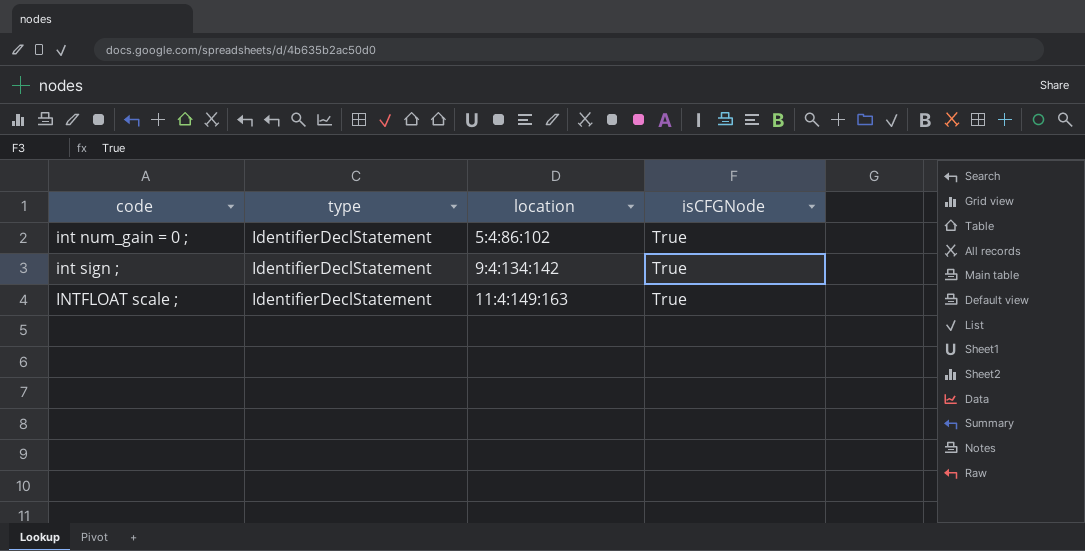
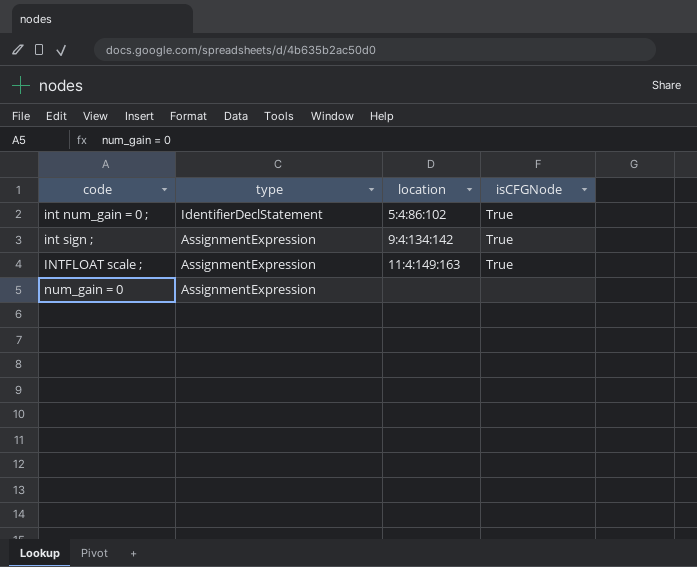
int sign ; | type: IdentifierDeclStatement -> AssignmentExpression
INTFLOAT scale ; | type: IdentifierDeclStatement -> AssignmentExpression
row num_gain = 0: none -> AssignmentExpression | none | none

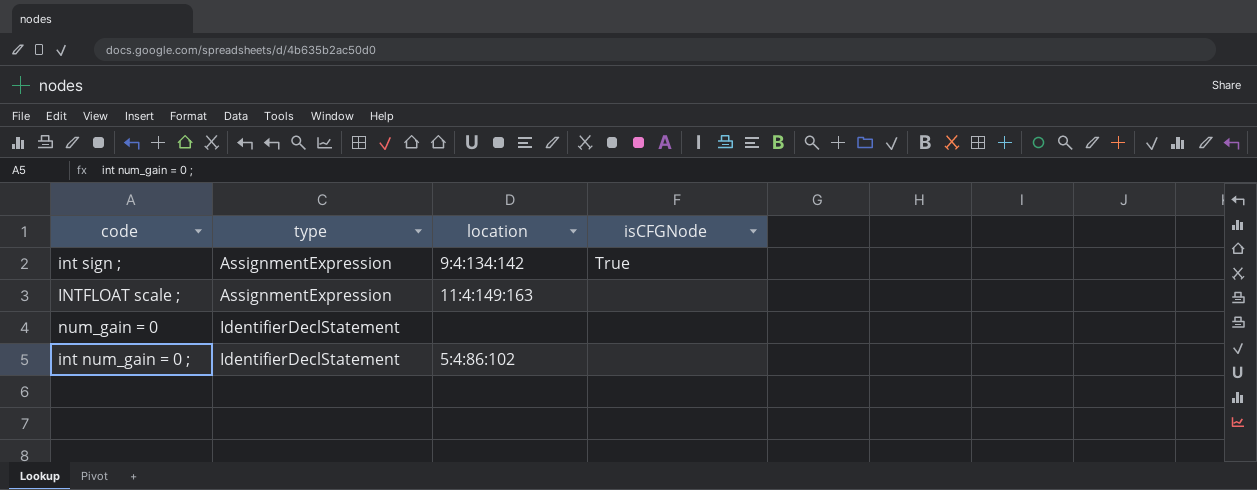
row order: code ascending -> type ascending
INTFLOAT scale ; | isCFGNode: True -> none
num_gain = 0 | type: AssignmentExpression -> IdentifierDeclStatement
int num_gain = 0 ; | isCFGNode: True -> none

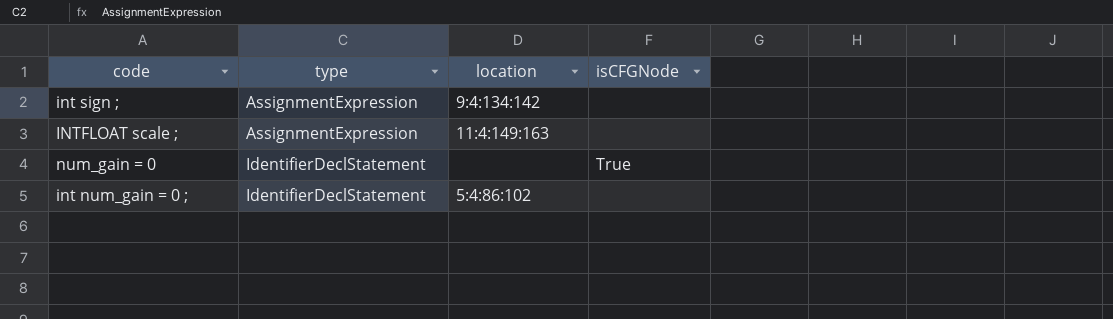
int sign ; | isCFGNode: True -> none
num_gain = 0 | isCFGNode: none -> True

